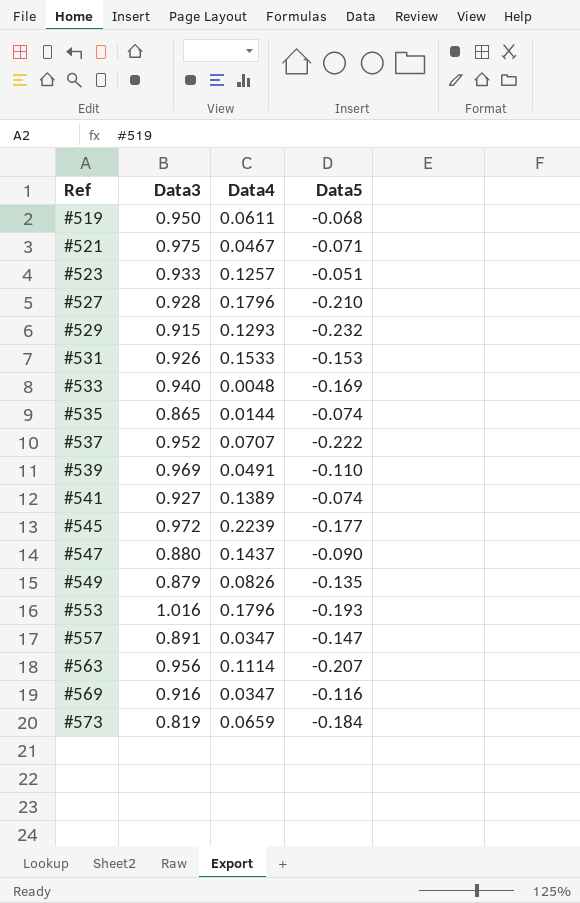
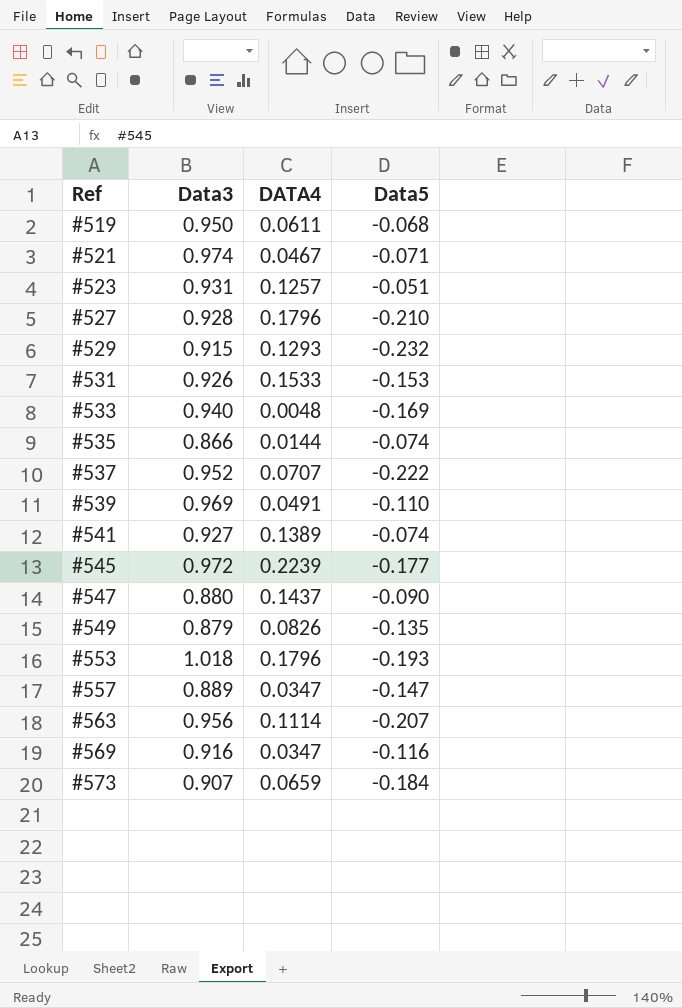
column name: Data4 -> DATA4
#521 | Data3: 0.975 -> 0.974
#523 | Data3: 0.933 -> 0.931
#535 | Data3: 0.865 -> 0.866
#553 | Data3: 1.016 -> 1.018
#557 | Data3: 0.891 -> 0.889
#573 | Data3: 0.819 -> 0.907

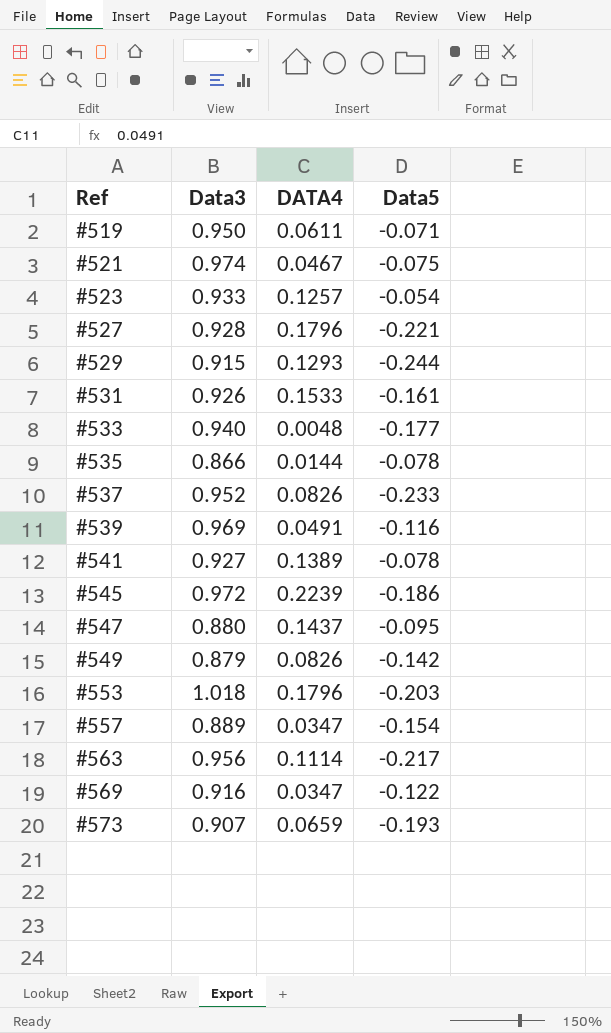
#519 | Data5: -0.068 -> -0.071
#521 | Data5: -0.071 -> -0.075
#523 | Data3: 0.931 -> 0.933
#523 | Data5: -0.051 -> -0.054
#527 | Data5: -0.210 -> -0.221
#529 | Data5: -0.232 -> -0.244
#531 | Data5: -0.153 -> -0.161
#533 | Data5: -0.169 -> -0.177
#535 | Data5: -0.074 -> -0.078
#537 | DATA4: 0.0707 -> 0.0826
#537 | Data5: -0.222 -> -0.233
#539 | Data5: -0.110 -> -0.116
#541 | Data5: -0.074 -> -0.078
#545 | Data5: -0.177 -> -0.186
#547 | Data5: -0.090 -> -0.095
#549 | Data5: -0.135 -> -0.142
#553 | Data5: -0.193 -> -0.203
#557 | Data5: -0.147 -> -0.154
#563 | Data5: -0.207 -> -0.217
#569 | Data5: -0.116 -> -0.122
#573 | Data5: -0.184 -> -0.193

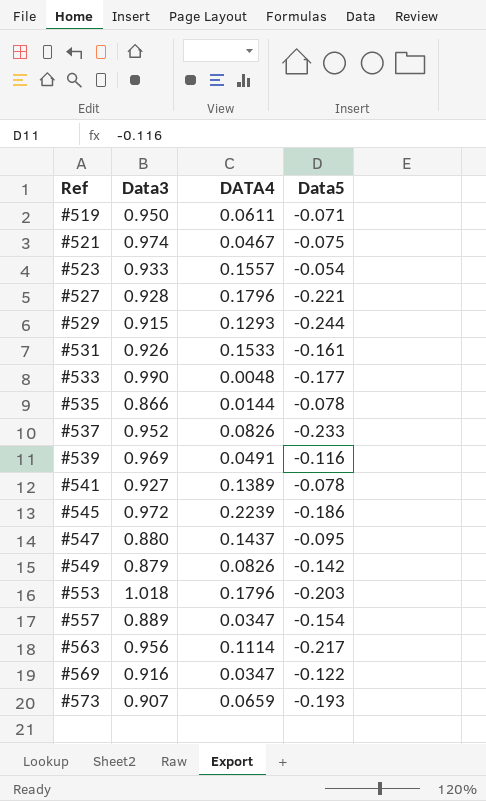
#523 | DATA4: 0.1257 -> 0.1557
#533 | Data3: 0.940 -> 0.990

